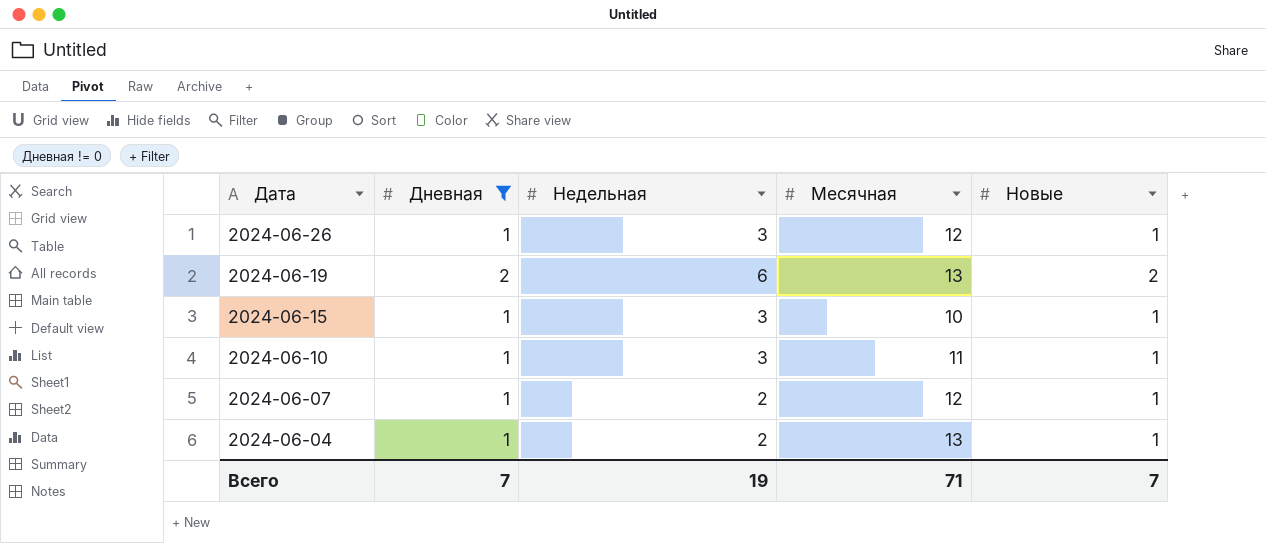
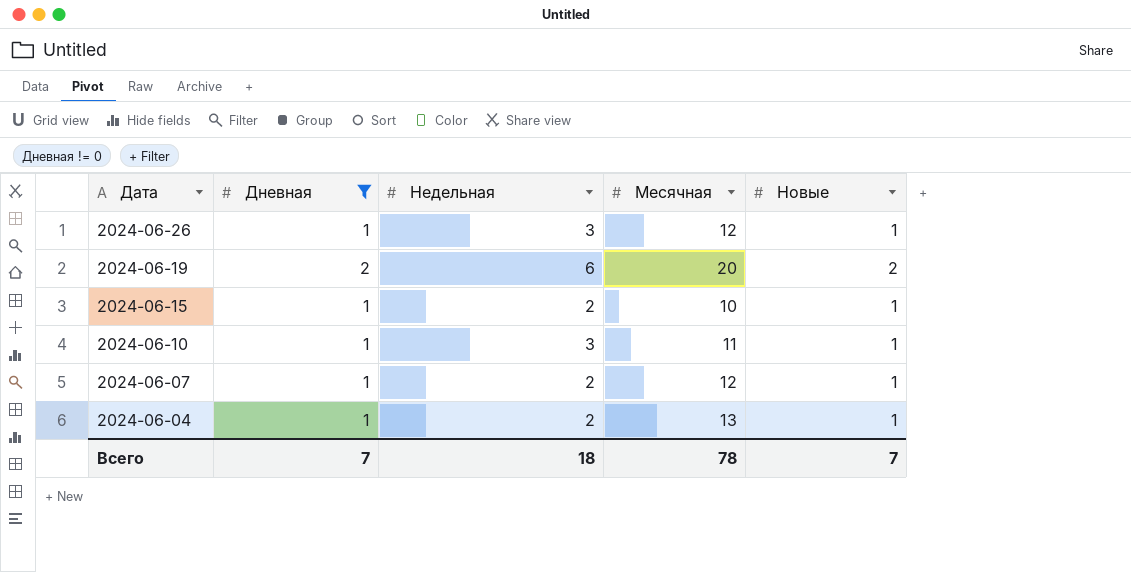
2024-06-19 | Месячная: 13 -> 20
2024-06-15 | Недельная: 3 -> 2
Всего | Недельная: 19 -> 18
Всего | Месячная: 71 -> 78

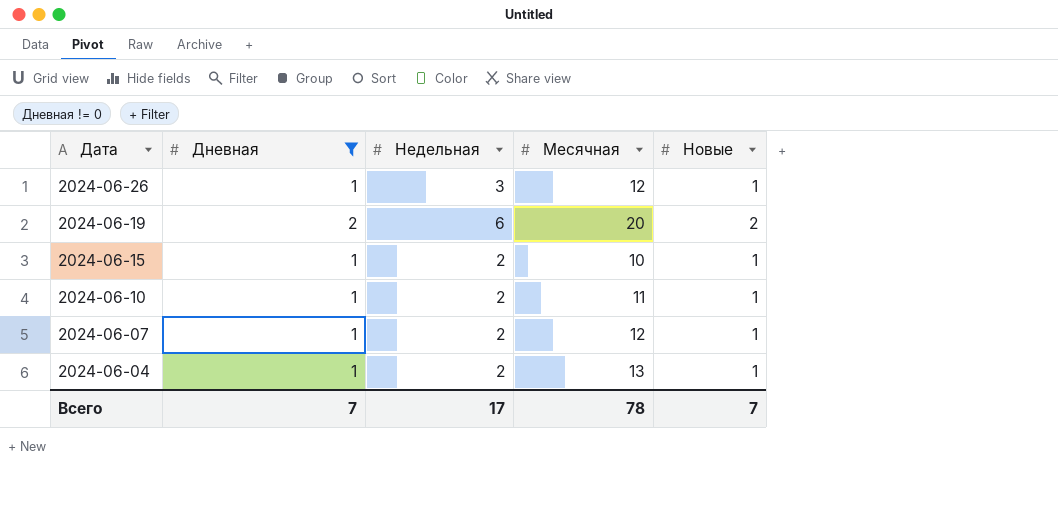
2024-06-10 | Недельная: 3 -> 2
Всего | Недельная: 18 -> 17

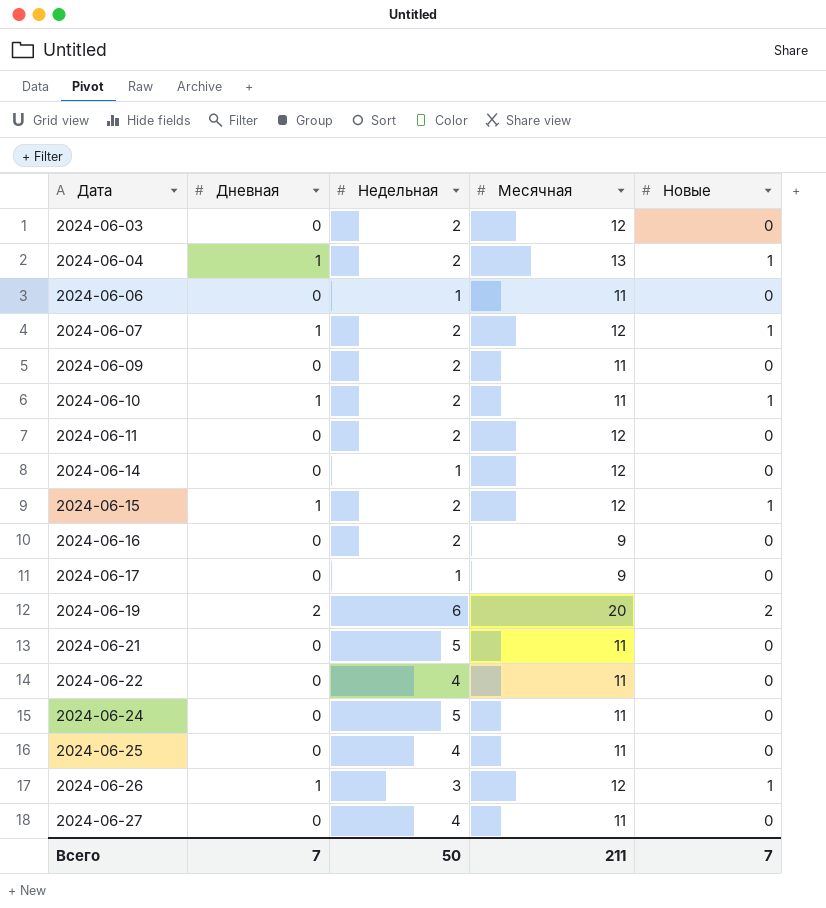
filter: Дневная != 0 -> none
row order: Дата descending -> Дата ascending
2024-06-15 | Месячная: 10 -> 12
Всего | Недельная: 17 -> 50
Всего | Месячная: 78 -> 211

